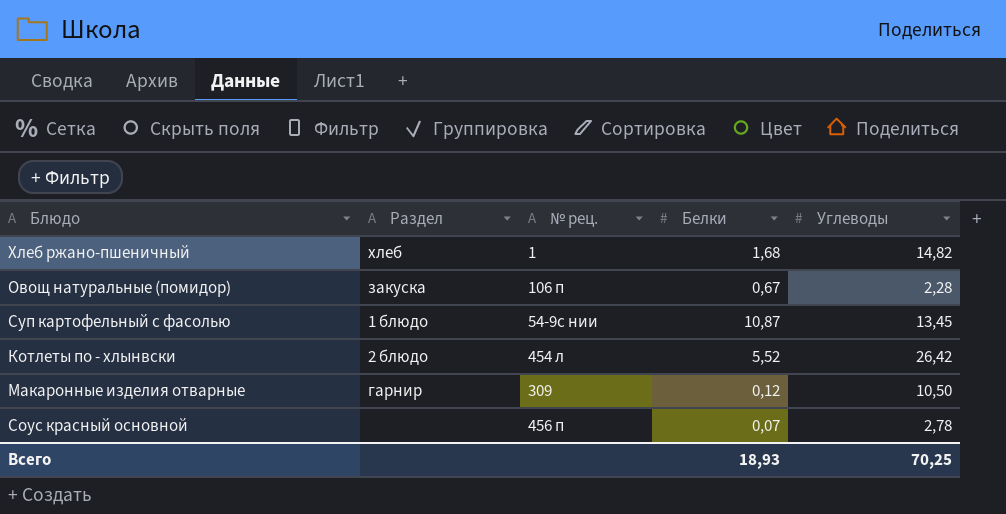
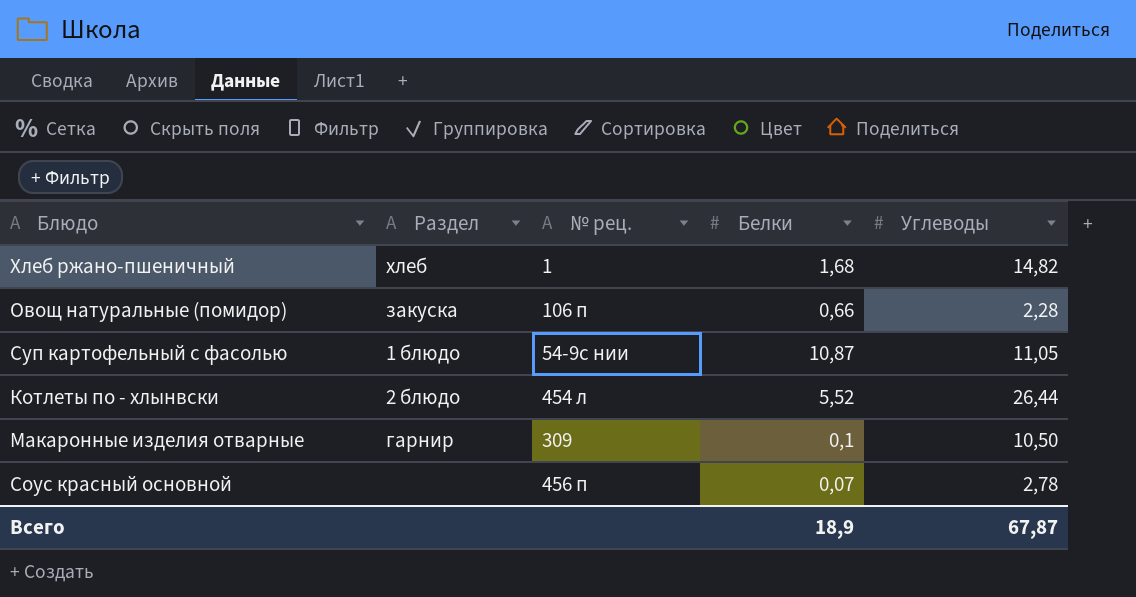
Овощ натуральные (помидор) | Белки: 0,67 -> 0,66
Суп картофельный с фасолью | Углеводы: 13,45 -> 11,05
Котлеты по - хлынвски | Углеводы: 26,42 -> 26,44
Макаронные изделия отварные | Белки: 0,12 -> 0,1
Всего | Белки: 18,93 -> 18,9
Всего | Углеводы: 70,25 -> 67,87

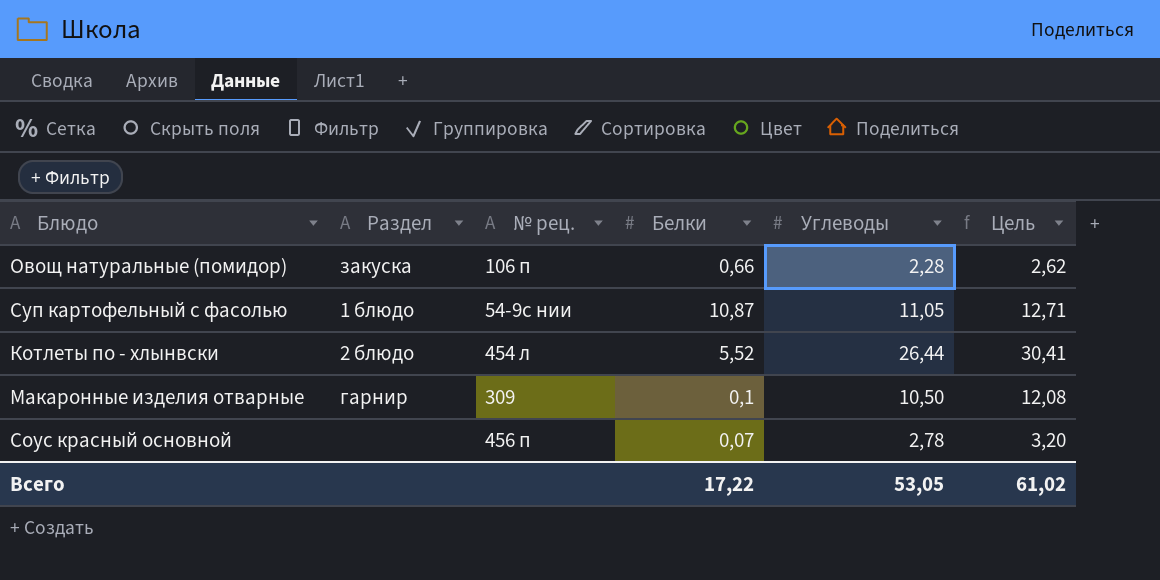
column Цель | formula: none -> [Углеводы] * 1,15
row Хлеб ржано-пшеничный: хлеб | 1 | 1,68 | 14,82 -> none
Всего | Белки: 18,9 -> 17,22
Всего | Углеводы: 67,87 -> 53,05

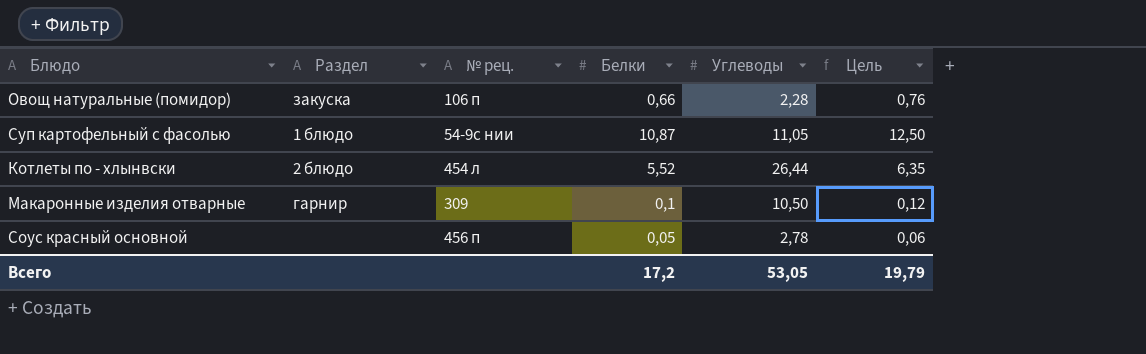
column Цель | formula: [Углеводы] * 1,15 -> [Белки] * 1,15
Соус красный основной | Белки: 0,07 -> 0,05
Всего | Белки: 17,22 -> 17,2
Всего | Цель: 61,02 -> 19,79

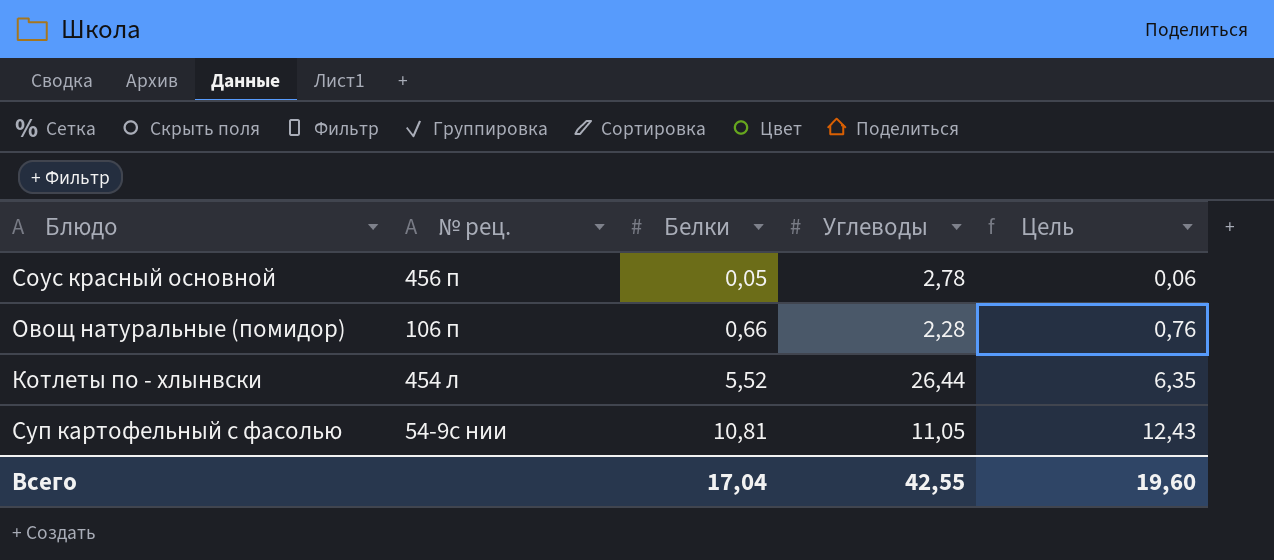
row order: none -> Белки ascending
column Раздел | position: 2 -> none
row Макаронные изделия отварные: гарнир | 309 | 0,1 | 10,50 | 0,12 -> none
Суп картофельный с фасолью | Белки: 10,87 -> 10,81
Суп картофельный с фасолью | Цель: 12,50 -> 12,43
Всего | Белки: 17,2 -> 17,04
Всего | Углеводы: 53,05 -> 42,55
Всего | Цель: 19,79 -> 19,60

